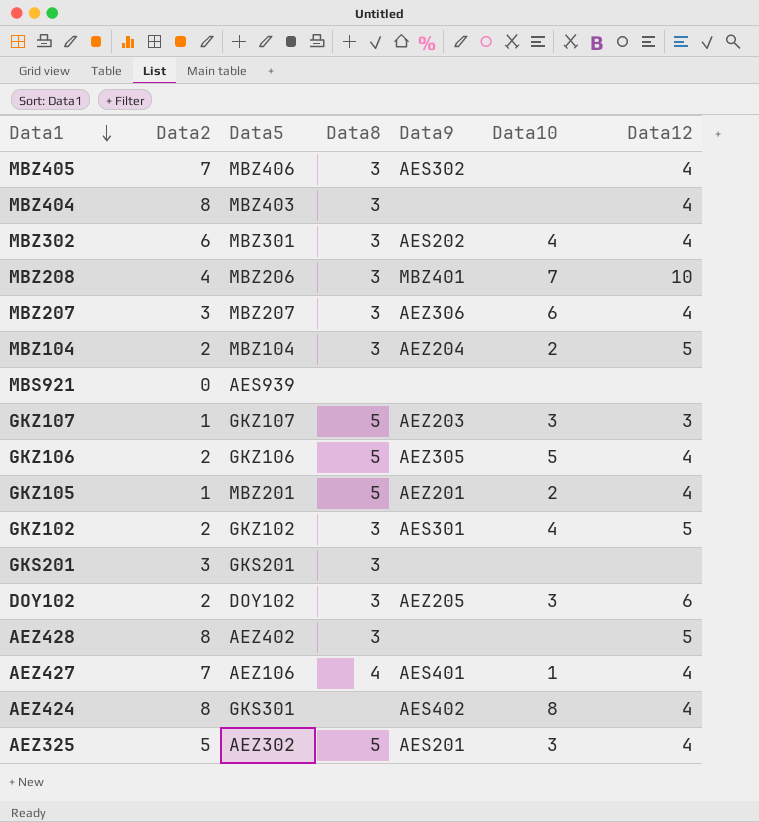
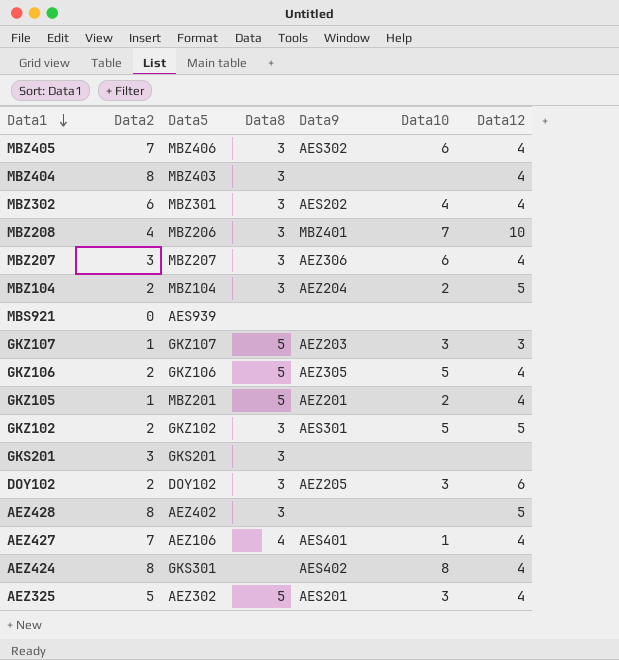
MBZ405 | Data10: none -> 6
GKZ102 | Data10: 4 -> 5

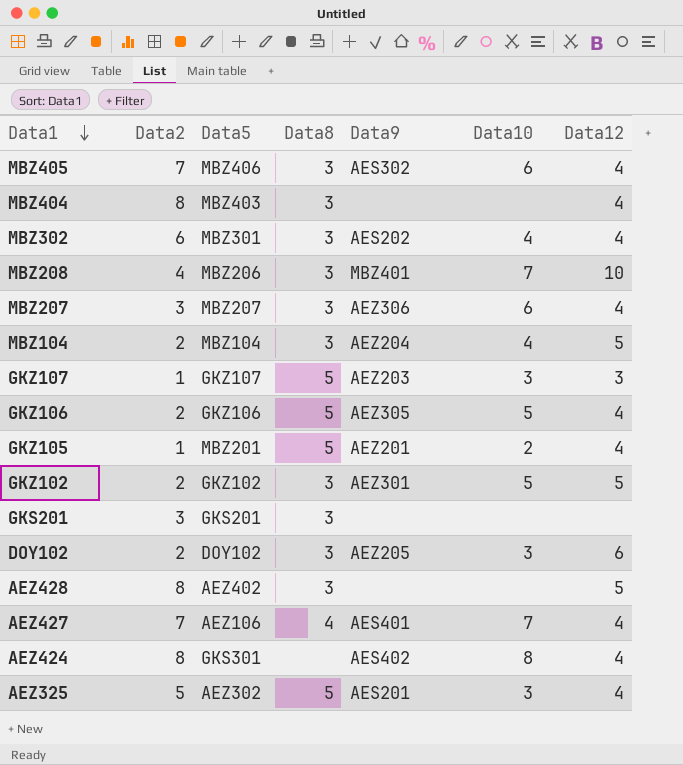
row MBS921: 0 | AES939 | none | none | none | none -> none
MBZ104 | Data10: 2 -> 4
GKZ102 | Data9: AES301 -> AEZ301
AEZ427 | Data10: 1 -> 7

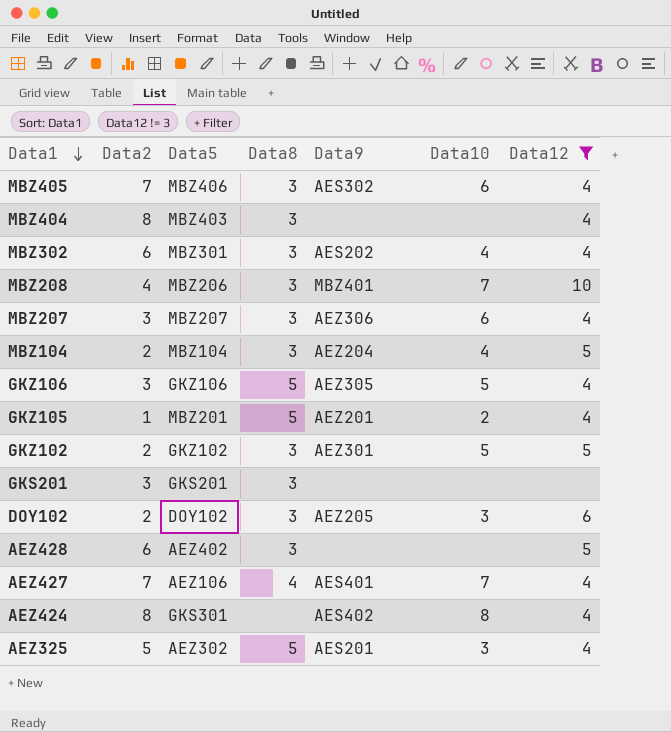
filter: none -> Data12 != 3
GKZ106 | Data2: 2 -> 3
AEZ428 | Data2: 8 -> 6

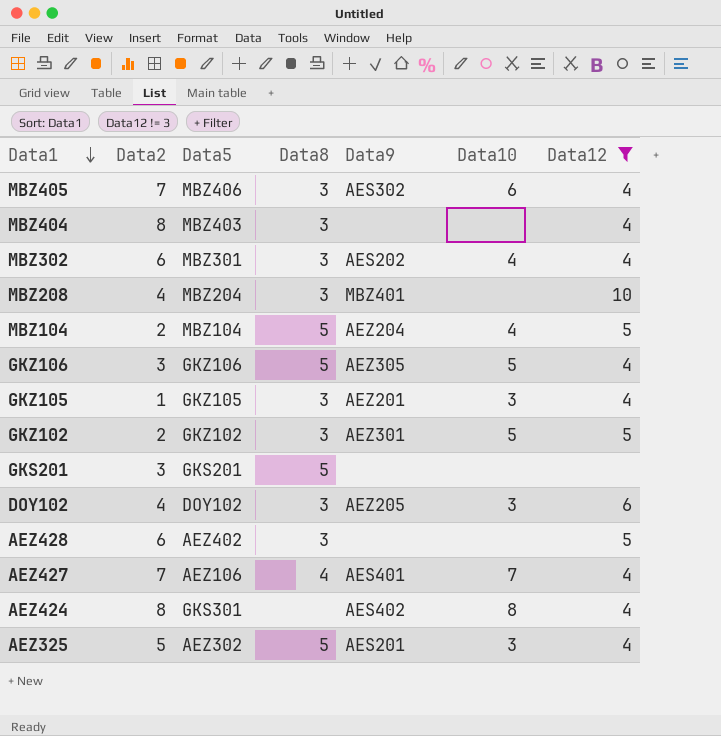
row MBZ207: 3 | MBZ207 | 3 | AEZ306 | 6 | 4 -> none
MBZ208 | Data5: MBZ206 -> MBZ204
MBZ208 | Data10: 7 -> none
MBZ104 | Data8: 3 -> 5
GKZ105 | Data5: MBZ201 -> GKZ105
GKZ105 | Data8: 5 -> 3
GKZ105 | Data10: 2 -> 3
GKS201 | Data8: 3 -> 5
DOY102 | Data2: 2 -> 4

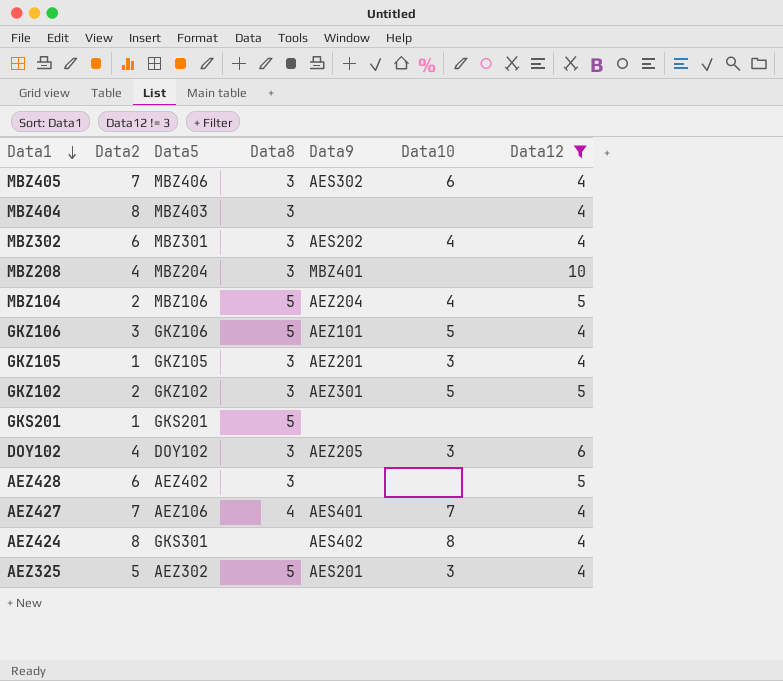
MBZ104 | Data5: MBZ104 -> MBZ106
GKZ106 | Data9: AEZ305 -> AEZ101
GKS201 | Data2: 3 -> 1

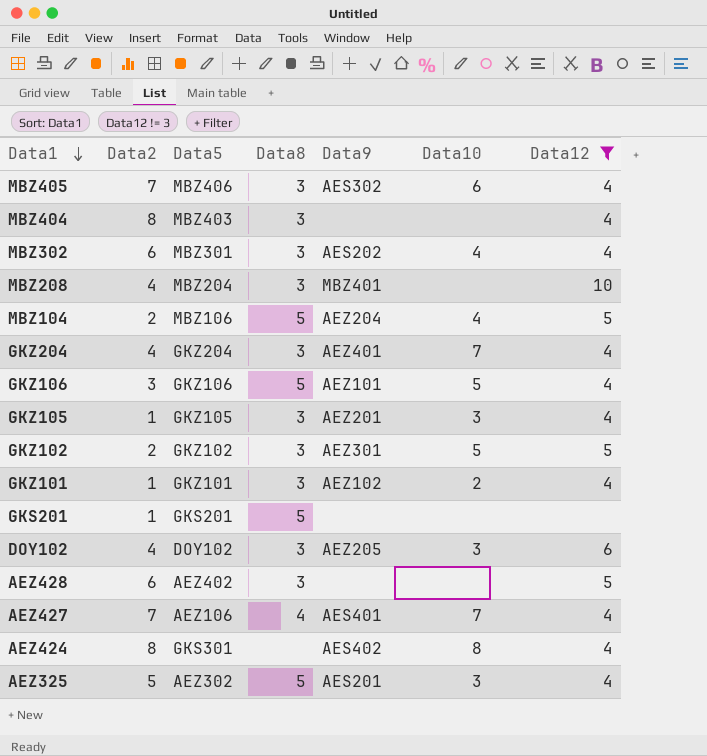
row GKZ204: none -> 4 | GKZ204 | 3 | AEZ401 | 7 | 4
row GKZ101: none -> 1 | GKZ101 | 3 | AEZ102 | 2 | 4

